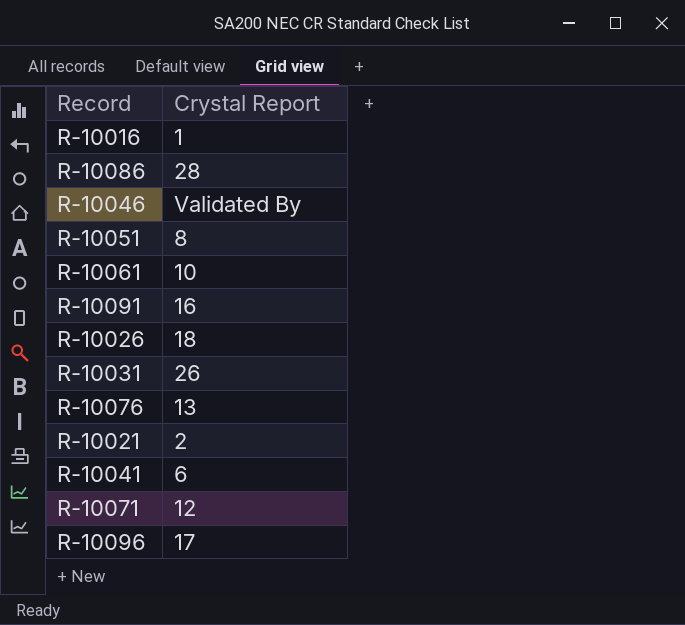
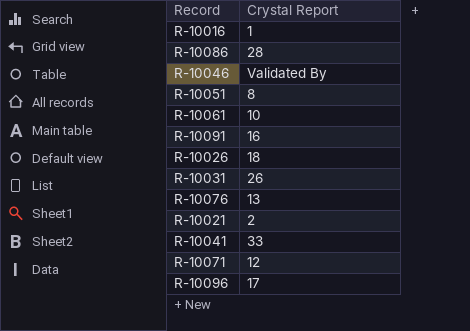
R-10041 | Crystal Report: 6 -> 33

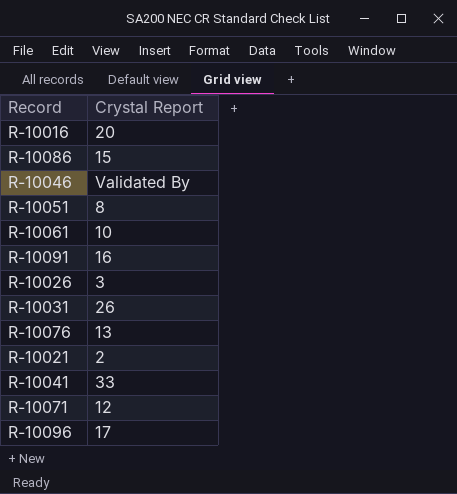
R-10016 | Crystal Report: 1 -> 20
R-10086 | Crystal Report: 28 -> 15
R-10026 | Crystal Report: 18 -> 3

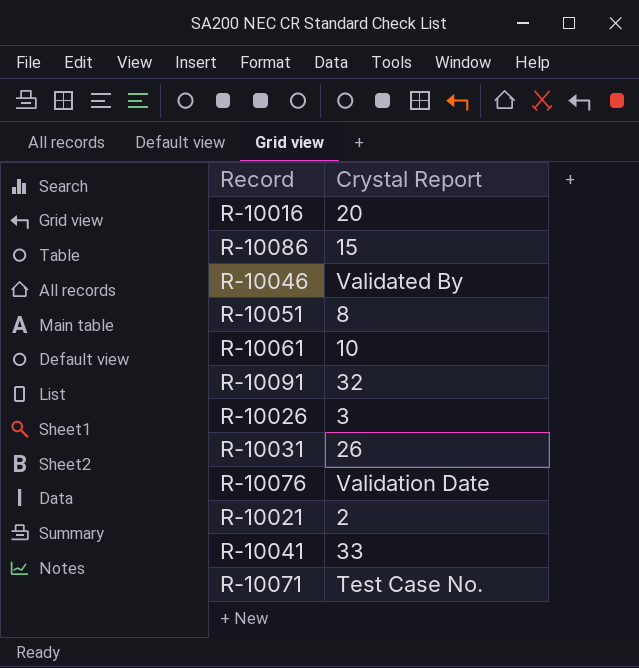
row R-10096: 17 -> none
R-10091 | Crystal Report: 16 -> 32
R-10076 | Crystal Report: 13 -> Validation Date
R-10071 | Crystal Report: 12 -> Test Case No.

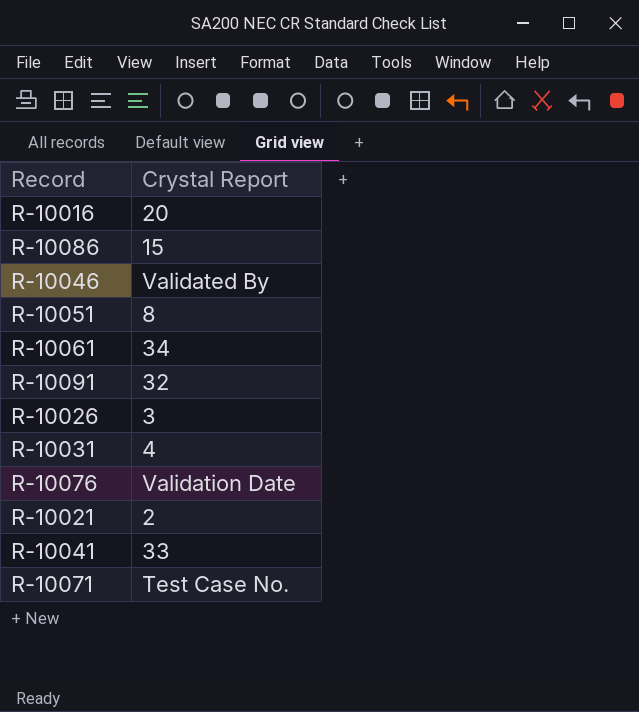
R-10061 | Crystal Report: 10 -> 34
R-10031 | Crystal Report: 26 -> 4

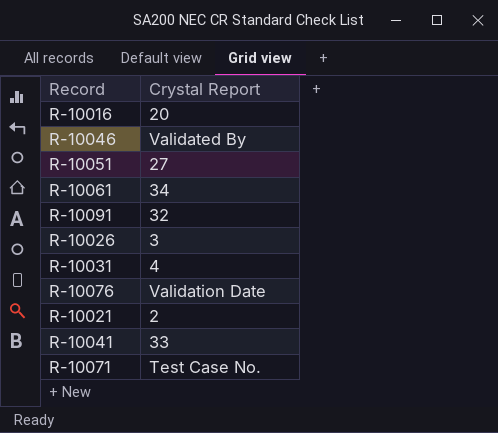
row R-10086: 15 -> none
R-10051 | Crystal Report: 8 -> 27

